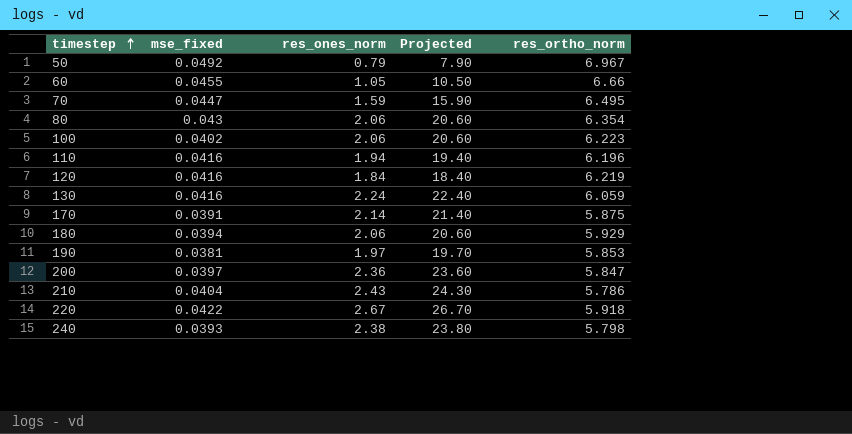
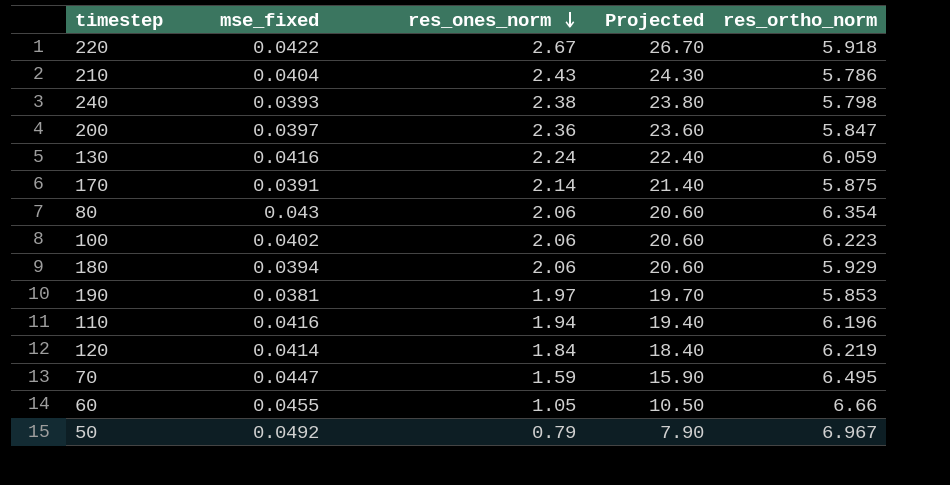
row order: timestep ascending -> res_ones_norm descending
120 | mse_fixed: 0.0416 -> 0.0414

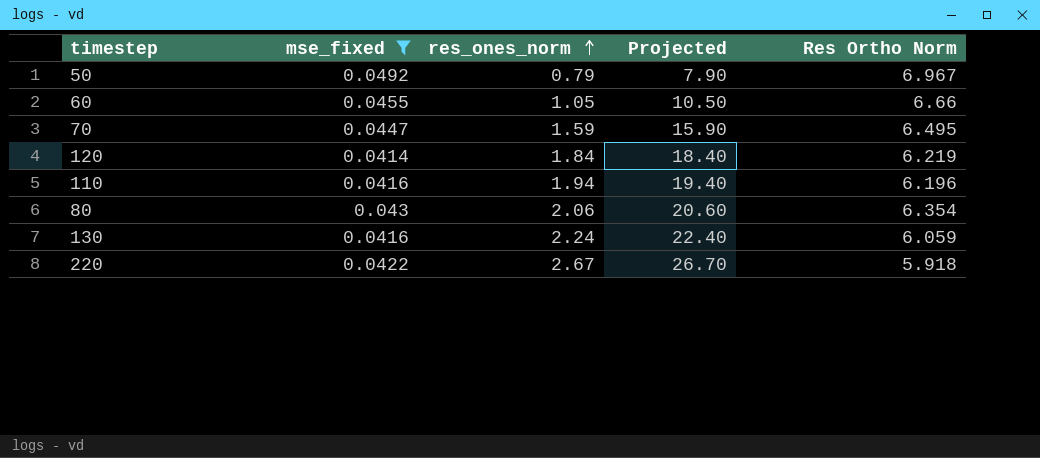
filter: none -> mse_fixed >= 0.0414
row order: res_ones_norm descending -> res_ones_norm ascending
column name: res_ortho_norm -> Res Ortho Norm

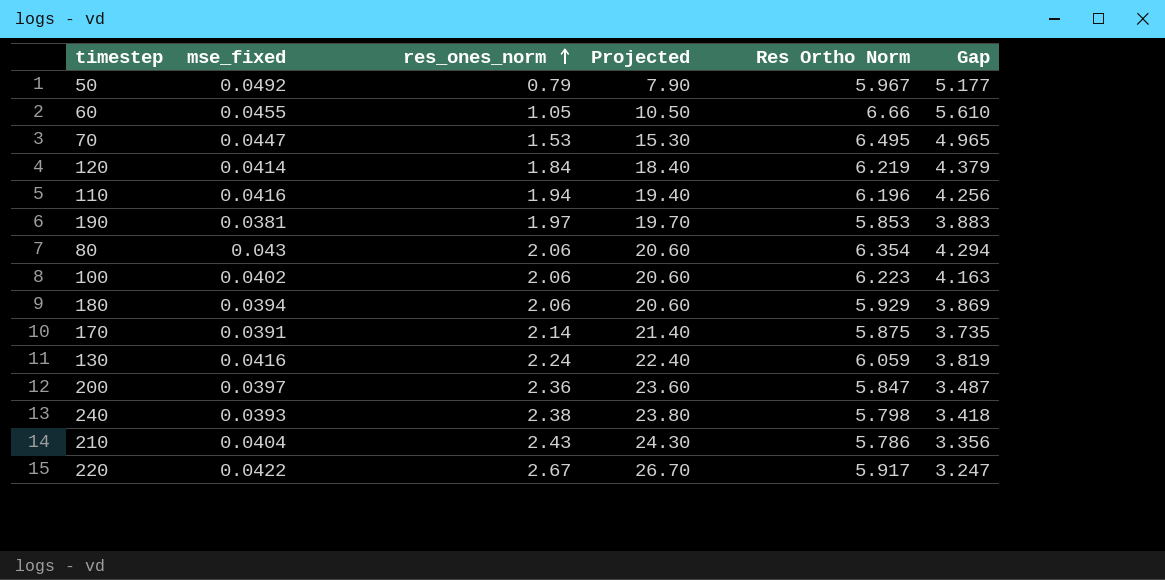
filter: mse_fixed >= 0.0414 -> none
column Gap | formula: none -> [Res Ortho Norm] - [res_ones_norm]
50 | Res Ortho Norm: 6.967 -> 5.967
70 | res_ones_norm: 1.59 -> 1.53
70 | Projected: 15.90 -> 15.30
220 | Res Ortho Norm: 5.918 -> 5.917

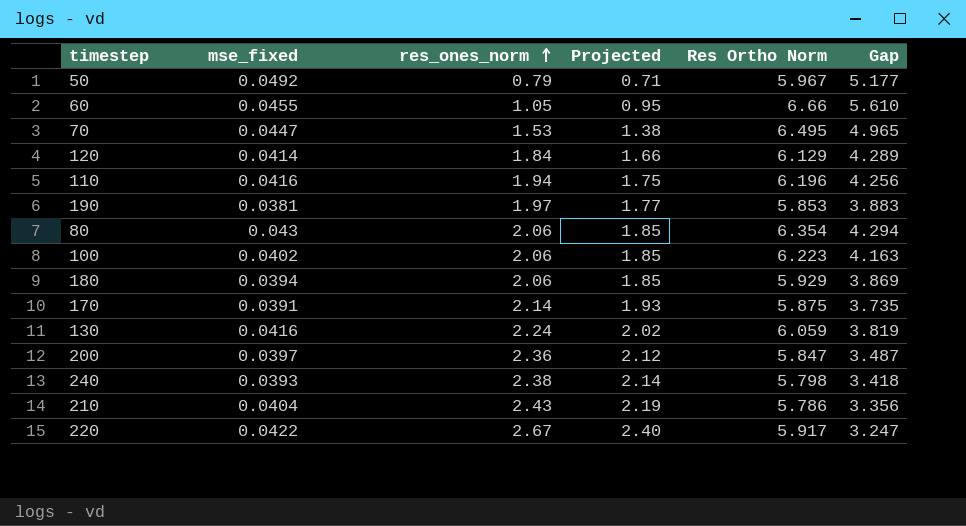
column Projected | formula: [res_ones_norm] * 10 -> [res_ones_norm] * 0.9
120 | Res Ortho Norm: 6.219 -> 6.129
120 | Gap: 4.379 -> 4.289

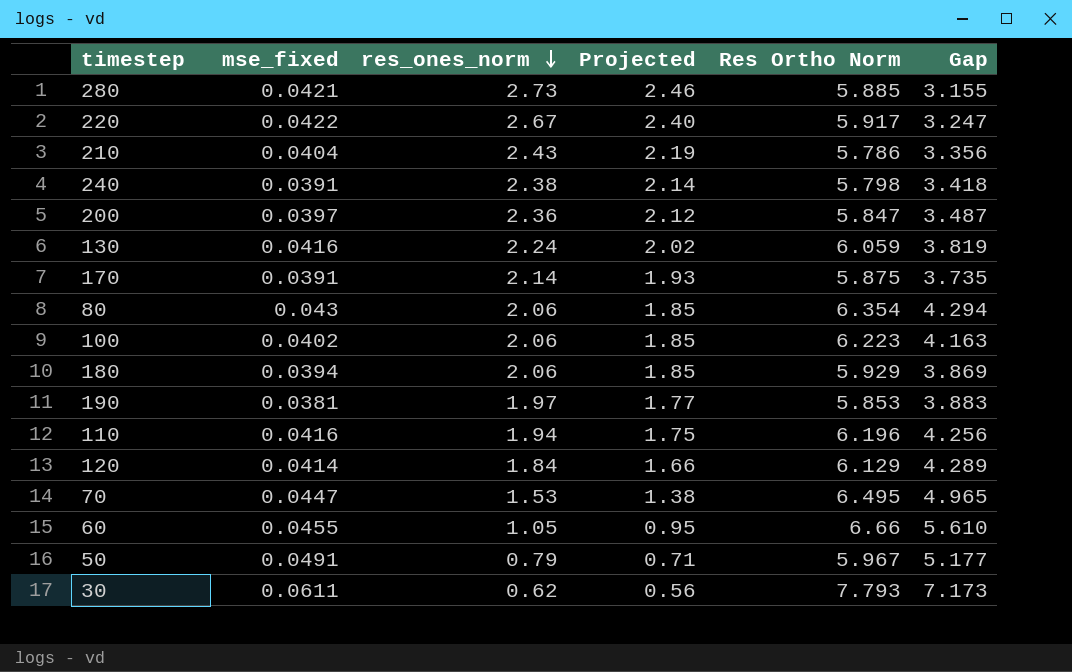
row order: res_ones_norm ascending -> res_ones_norm descending
row 280: none -> 0.0421 | 2.73 | 2.46 | 5.885 | 3.155
240 | mse_fixed: 0.0393 -> 0.0391
50 | mse_fixed: 0.0492 -> 0.0491
row 30: none -> 0.0611 | 0.62 | 0.56 | 7.793 | 7.173

